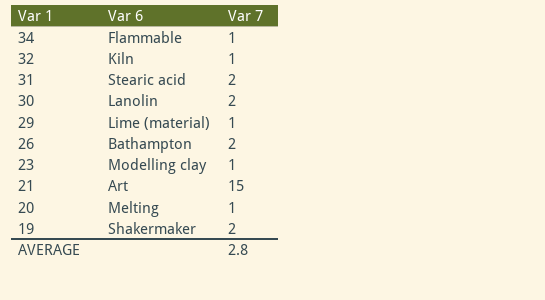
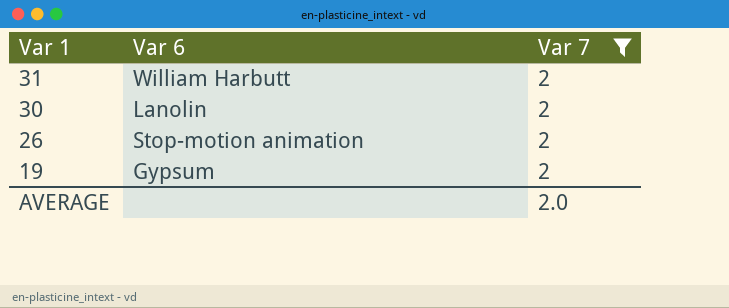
filter: none -> Var 7 = 2
31 | Var 6: Stearic acid -> William Harbutt
26 | Var 6: Bathampton -> Stop-motion animation
19 | Var 6: Shakermaker -> Gypsum
AVERAGE | Var 7: 2.8 -> 2.0

